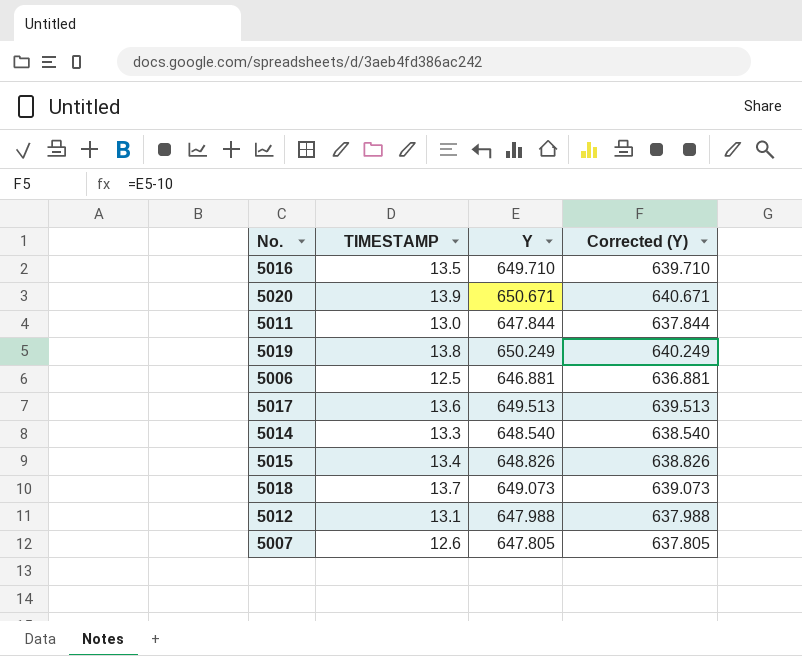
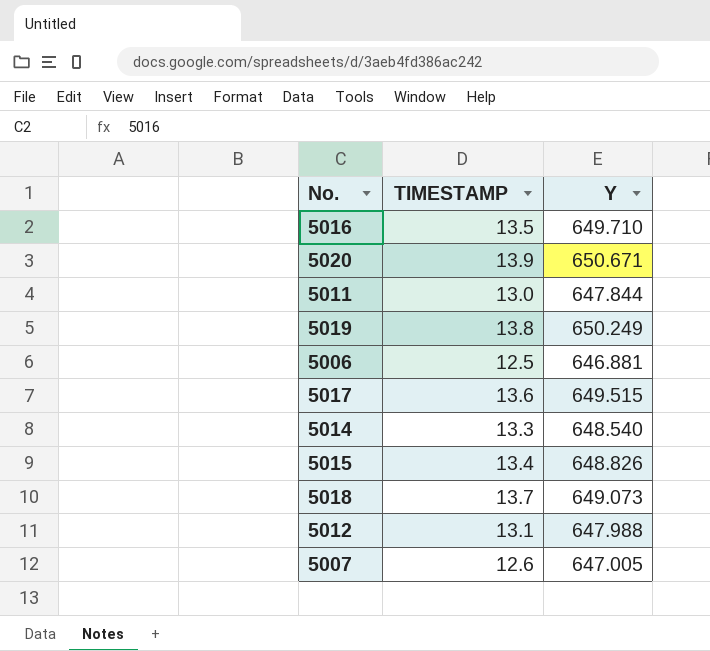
column Corrected (Y) | formula: [Y] - 10 -> none
5017 | Y: 649.513 -> 649.515
5007 | Y: 647.805 -> 647.005

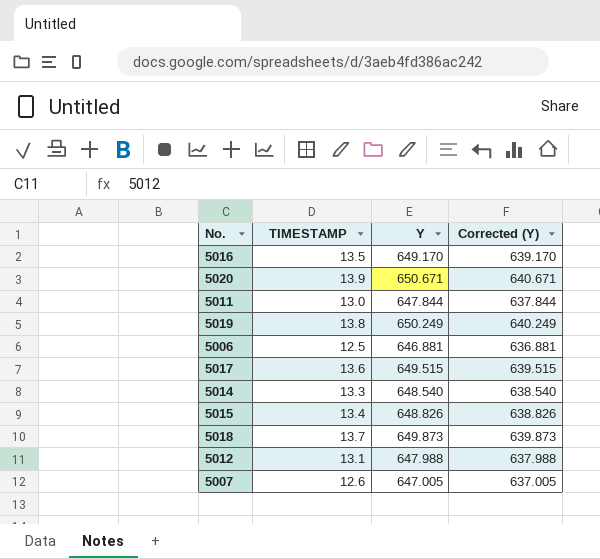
column Corrected (Y) | formula: none -> [Y] - 10
5016 | Y: 649.710 -> 649.170
5018 | Y: 649.073 -> 649.873

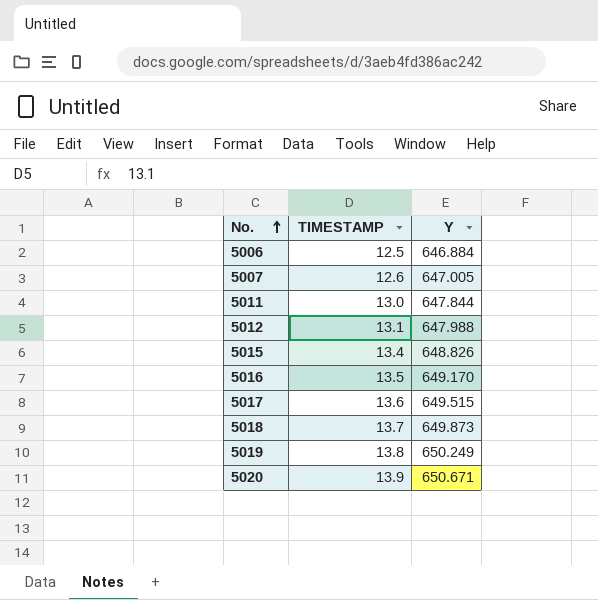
row order: none -> No. ascending
column Corrected (Y) | formula: [Y] - 10 -> none
row 5014: 13.3 | 648.540 | 638.540 -> none
5006 | Y: 646.881 -> 646.884

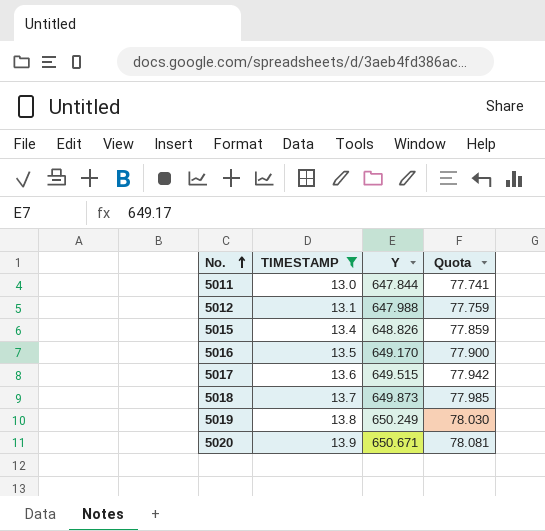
filter: none -> TIMESTAMP >= 13.0
column Quota | formula: none -> [Y] * 0.12

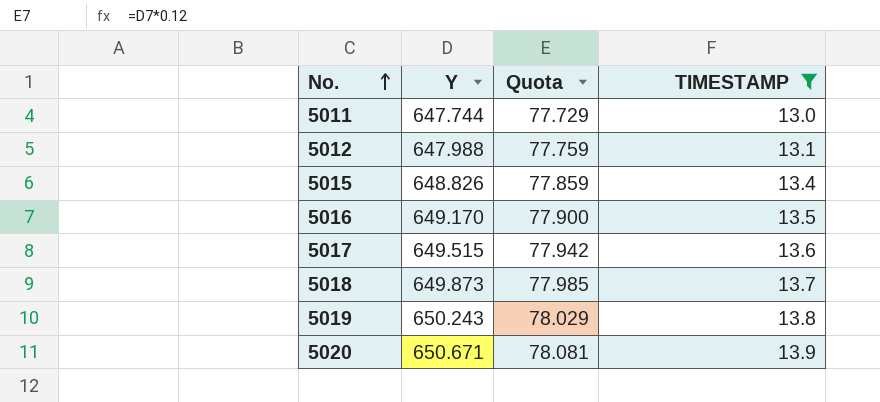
column TIMESTAMP | position: 2 -> 4
5011 | Y: 647.844 -> 647.744
5011 | Quota: 77.741 -> 77.729
5019 | Y: 650.249 -> 650.243
5019 | Quota: 78.030 -> 78.029

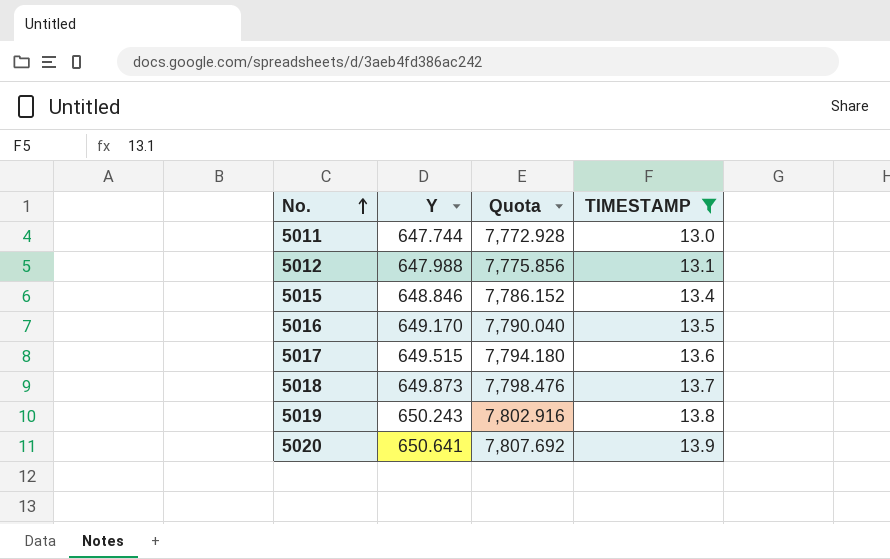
column Quota | formula: [Y] * 0.12 -> [Y] * 12
5015 | Y: 648.826 -> 648.846
5020 | Y: 650.671 -> 650.641

